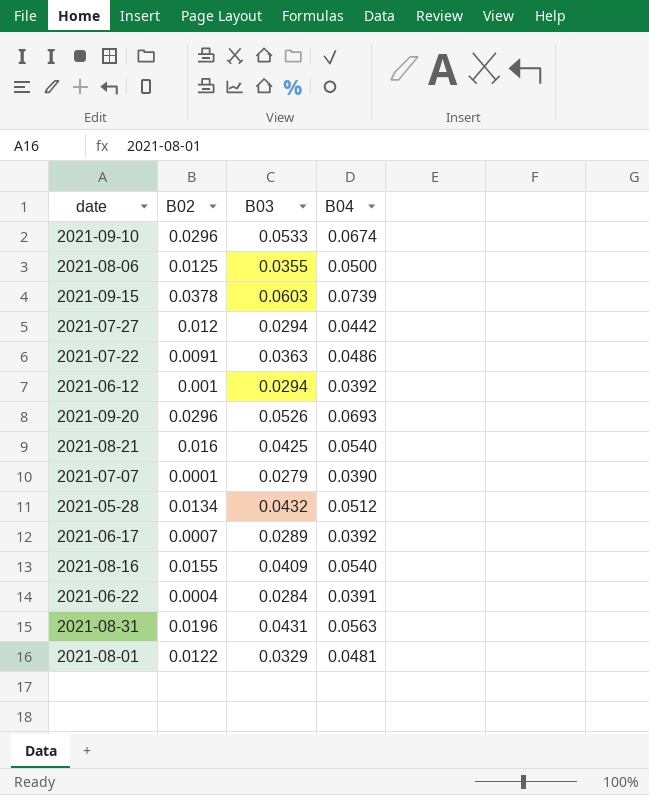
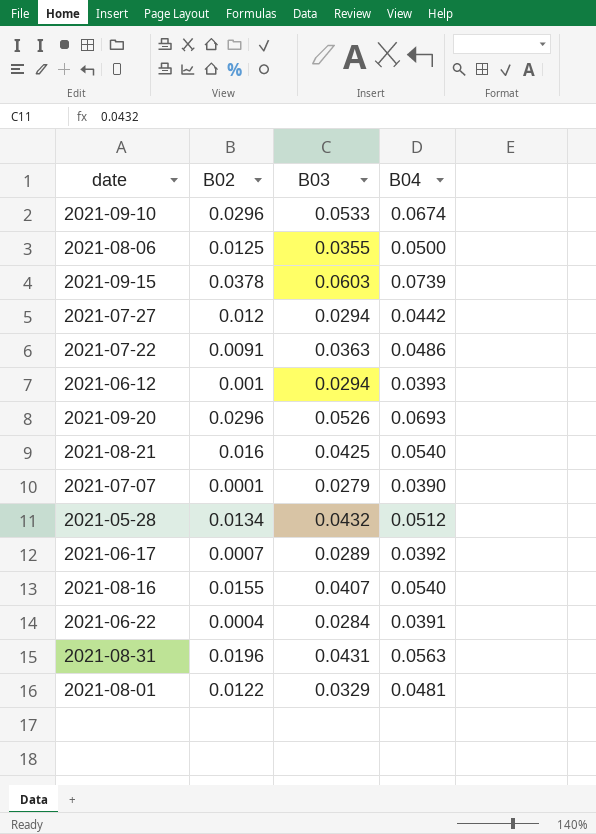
2021-06-12 | B04: 0.0392 -> 0.0393
2021-08-16 | B03: 0.0409 -> 0.0407

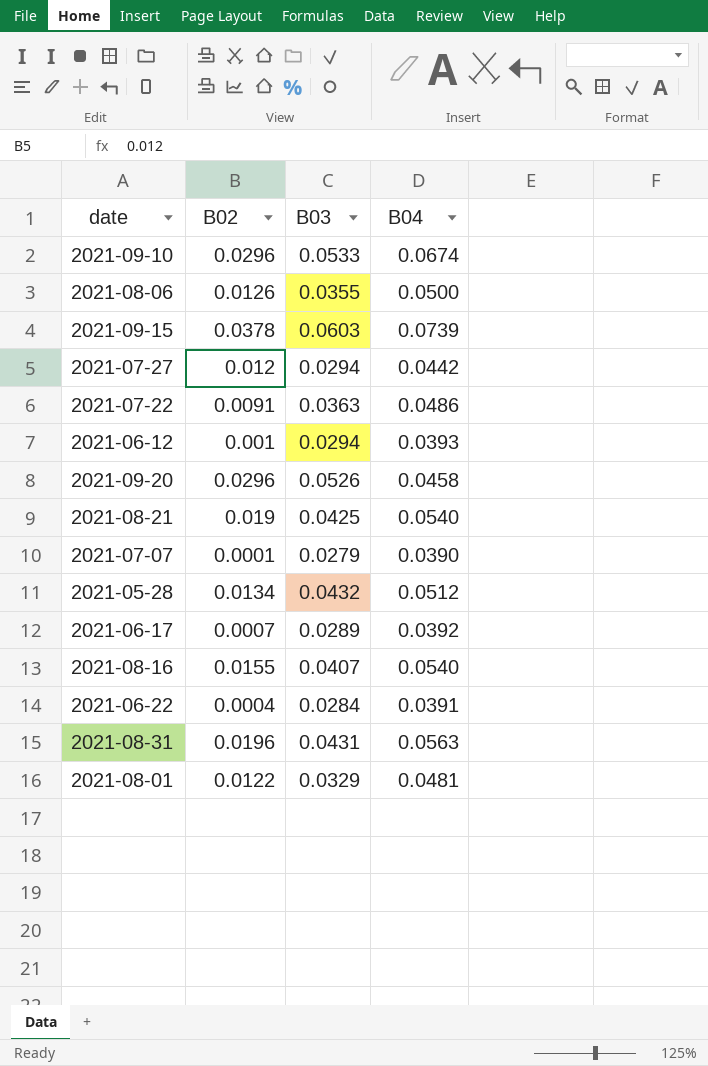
2021-08-06 | B02: 0.0125 -> 0.0126
2021-09-20 | B04: 0.0693 -> 0.0458
2021-08-21 | B02: 0.016 -> 0.019

